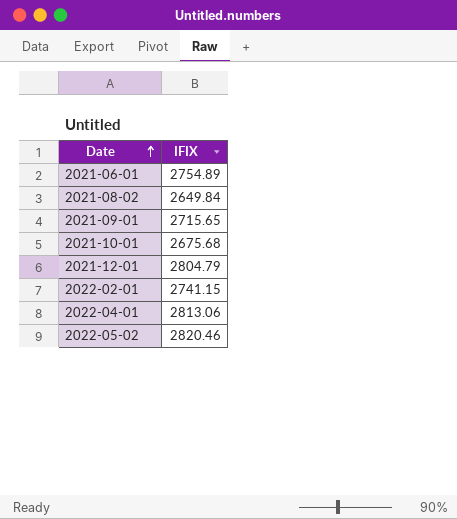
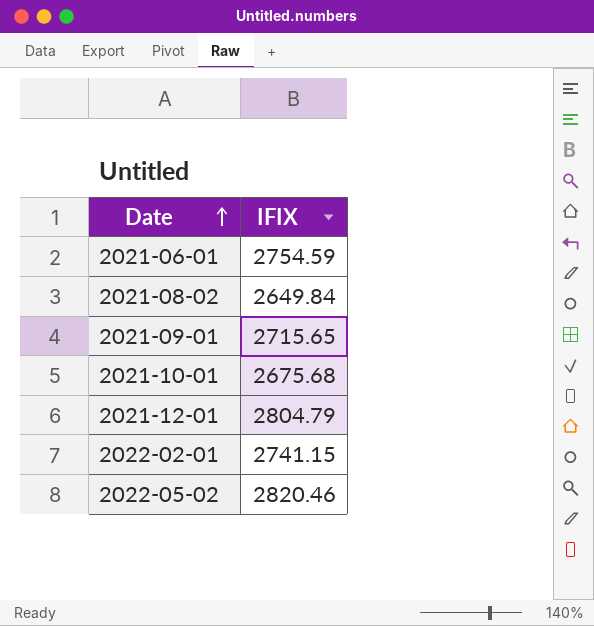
row 2022-04-01: 2813.06 -> none
2021-06-01 | IFIX: 2754.89 -> 2754.59

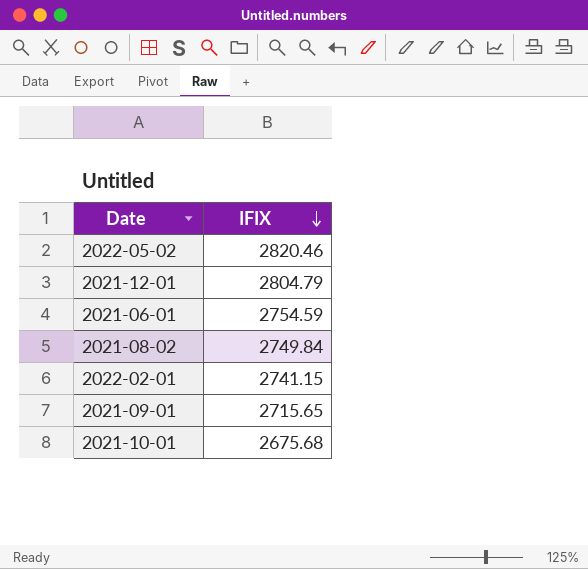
row order: Date ascending -> IFIX descending
2021-08-02 | IFIX: 2649.84 -> 2749.84

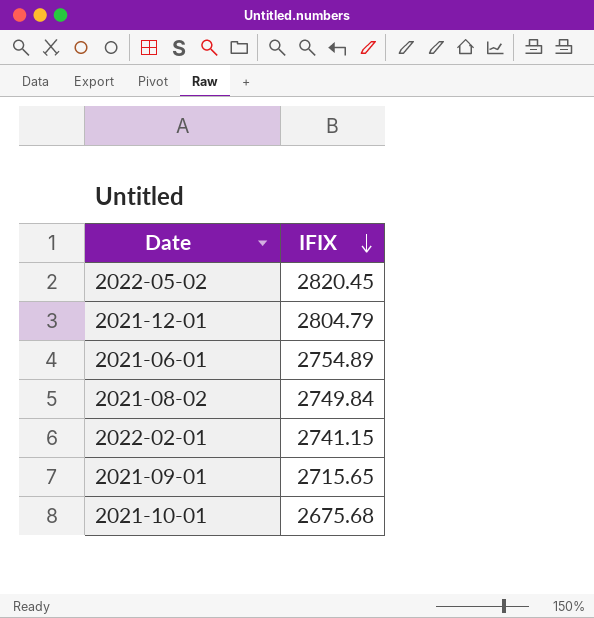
2022-05-02 | IFIX: 2820.46 -> 2820.45
2021-06-01 | IFIX: 2754.59 -> 2754.89

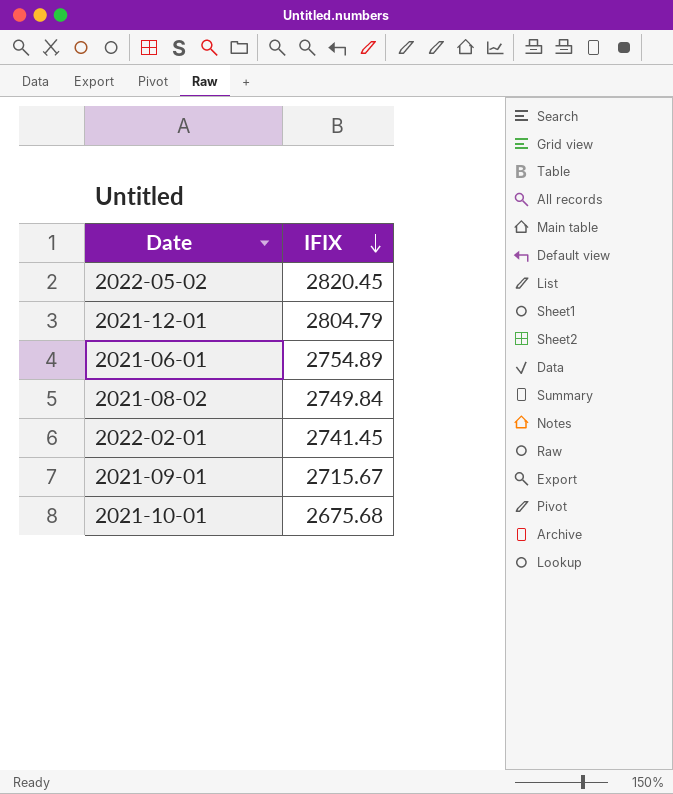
2022-02-01 | IFIX: 2741.15 -> 2741.45
2021-09-01 | IFIX: 2715.65 -> 2715.67

